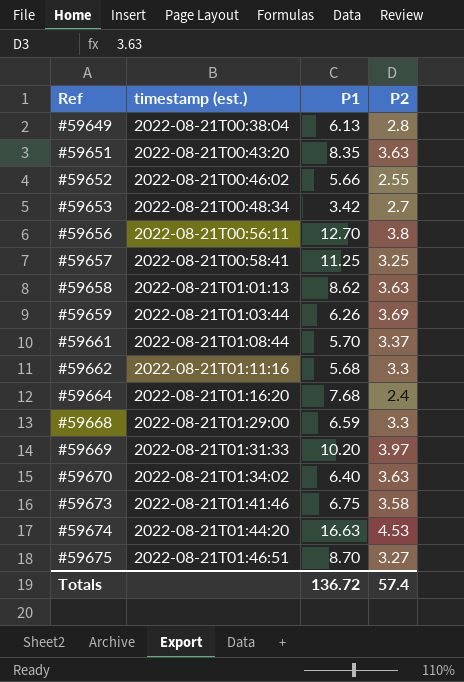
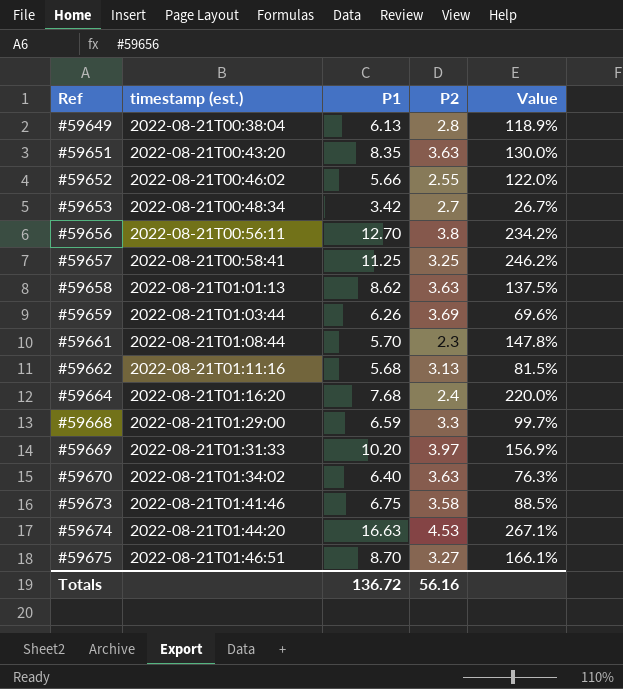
column Value | formula: none -> ([P1] - [P2]) / [P2]
#59661 | P2: 3.37 -> 2.3
#59662 | P2: 3.3 -> 3.13
Totals | P2: 57.4 -> 56.16

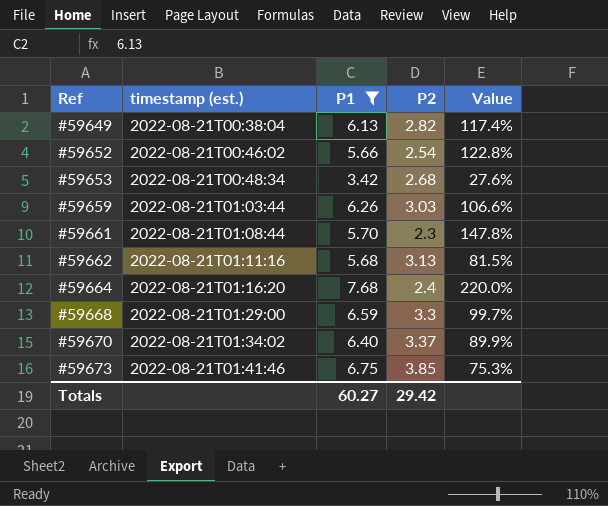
filter: none -> P1 <= 7.68
#59649 | P2: 2.8 -> 2.82
#59649 | Value: 118.9% -> 117.4%
#59652 | P2: 2.55 -> 2.54
#59652 | Value: 122.0% -> 122.8%
#59653 | P2: 2.7 -> 2.68
#59653 | Value: 26.7% -> 27.6%
#59659 | P2: 3.69 -> 3.03
#59659 | Value: 69.6% -> 106.6%
#59670 | P2: 3.63 -> 3.37
#59670 | Value: 76.3% -> 89.9%
#59673 | P2: 3.58 -> 3.85
#59673 | Value: 88.5% -> 75.3%
Totals | P1: 136.72 -> 60.27
Totals | P2: 56.16 -> 29.42

